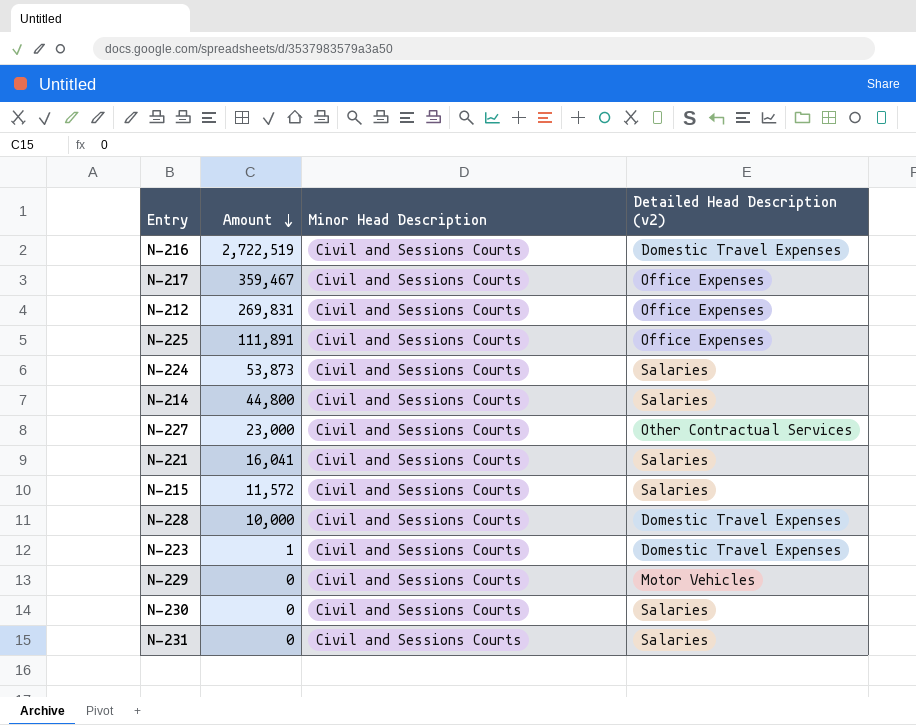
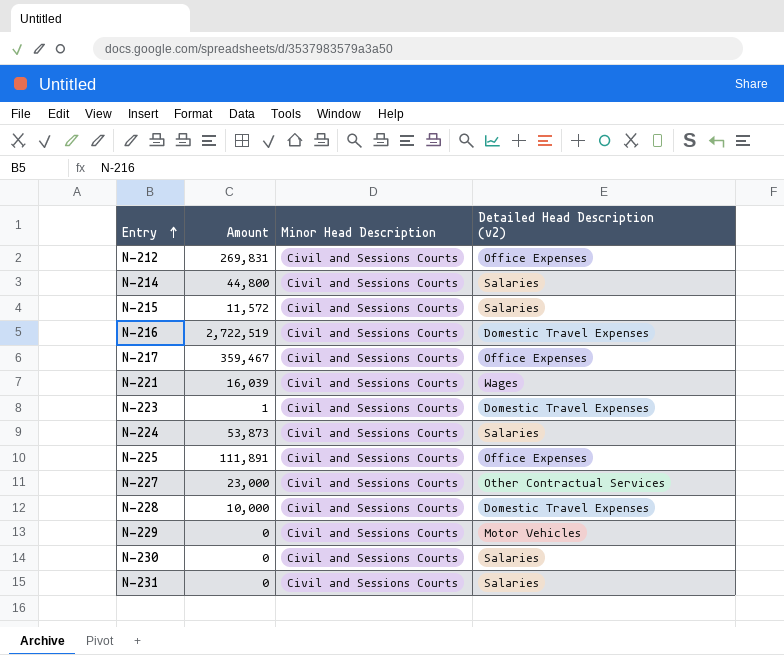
row order: Amount descending -> Entry ascending
N-221 | Amount: 16,041 -> 16,039
N-221 | Detailed Head Description (v2): Salaries -> Wages

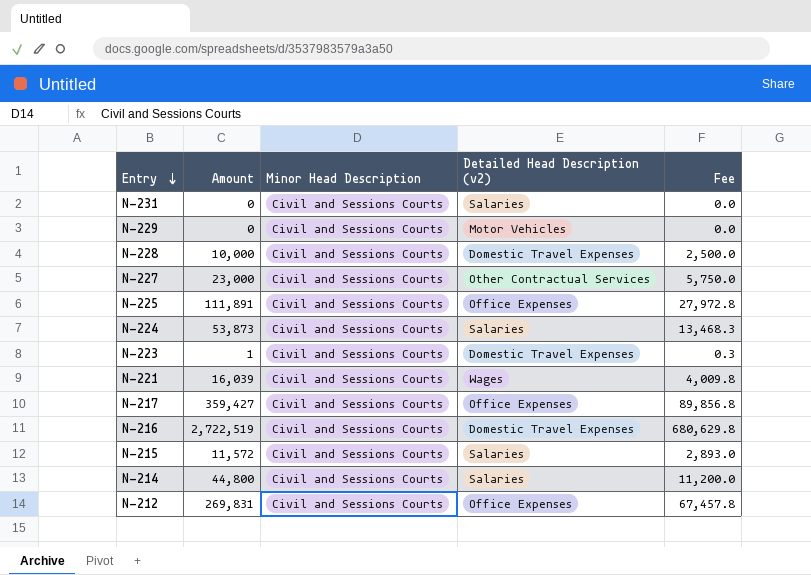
row order: Entry ascending -> Entry descending
column Fee | formula: none -> [Amount] * 0.25
row N-230: 0 | Civil and Sessions Courts | Salaries -> none
N-217 | Amount: 359,467 -> 359,427

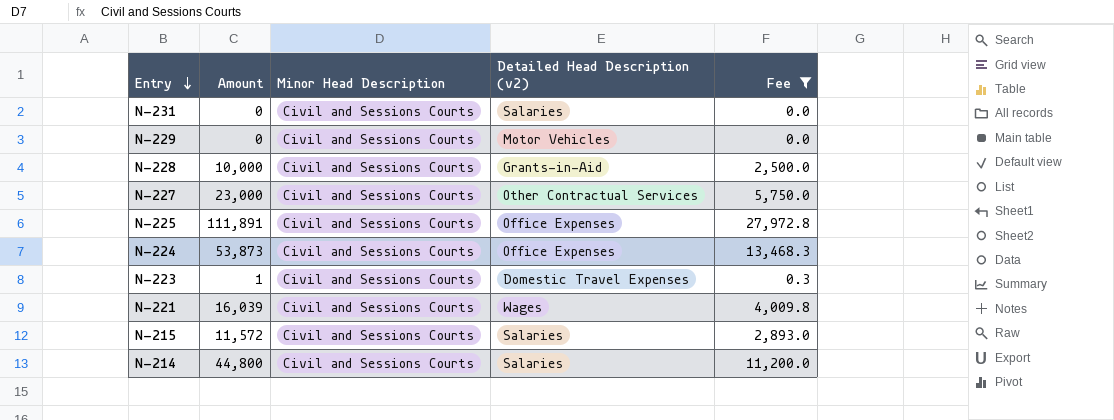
filter: none -> Fee <= 27,972.8
N-228 | Detailed Head Description (v2): Domestic Travel Expenses -> Grants-in-Aid
N-224 | Detailed Head Description (v2): Salaries -> Office Expenses

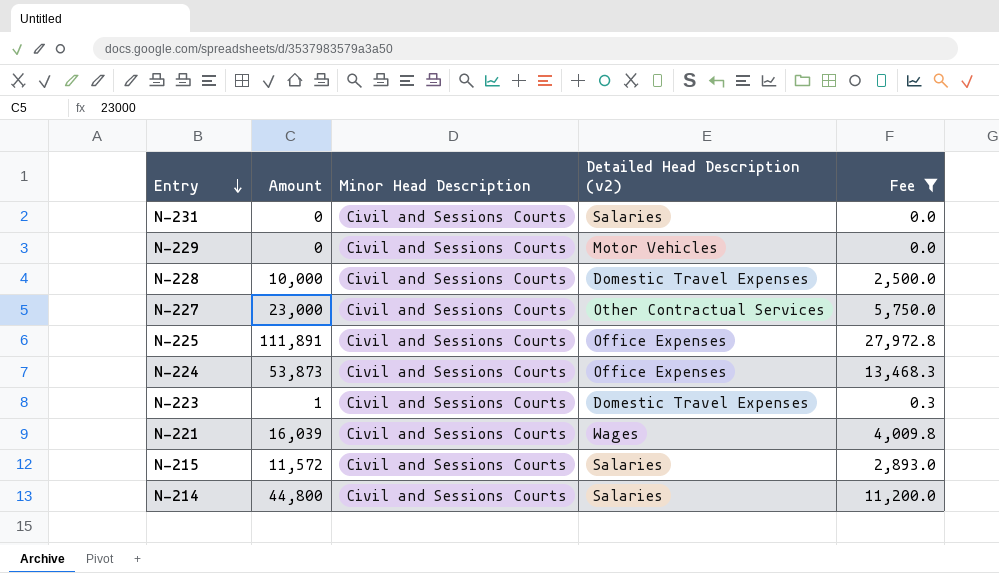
N-228 | Detailed Head Description (v2): Grants-in-Aid -> Domestic Travel Expenses

